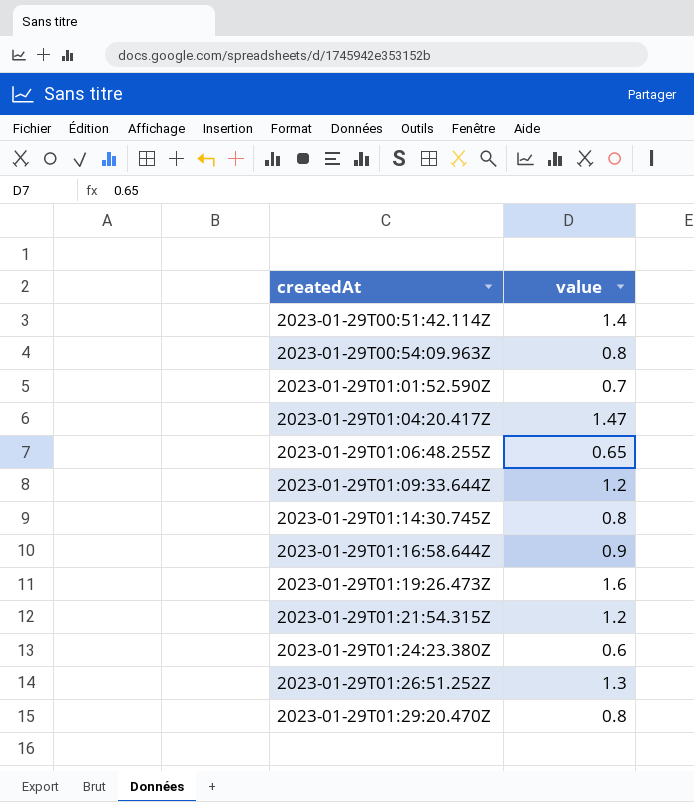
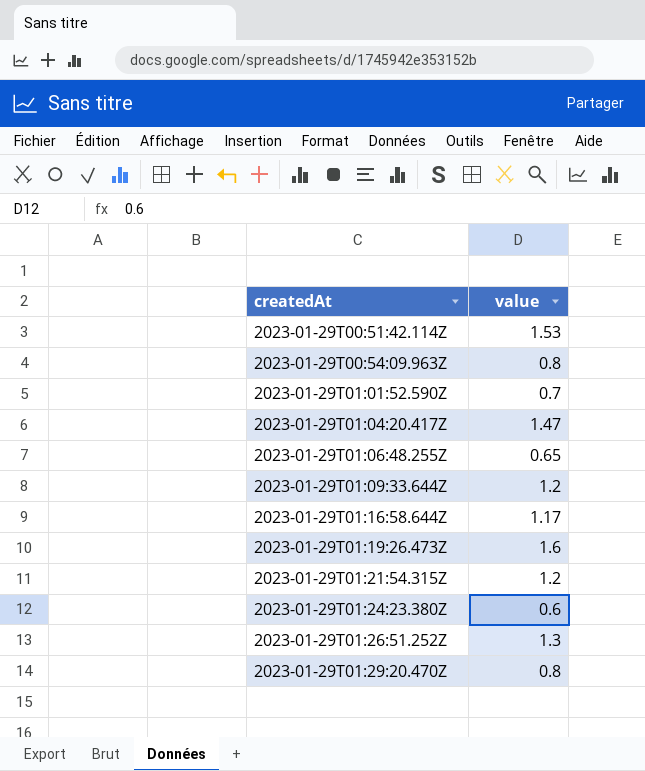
row 2023-01-29T01:14:30.745Z: 0.8 -> none
2023-01-29T00:51:42.114Z | value: 1.4 -> 1.53
2023-01-29T01:16:58.644Z | value: 0.9 -> 1.17

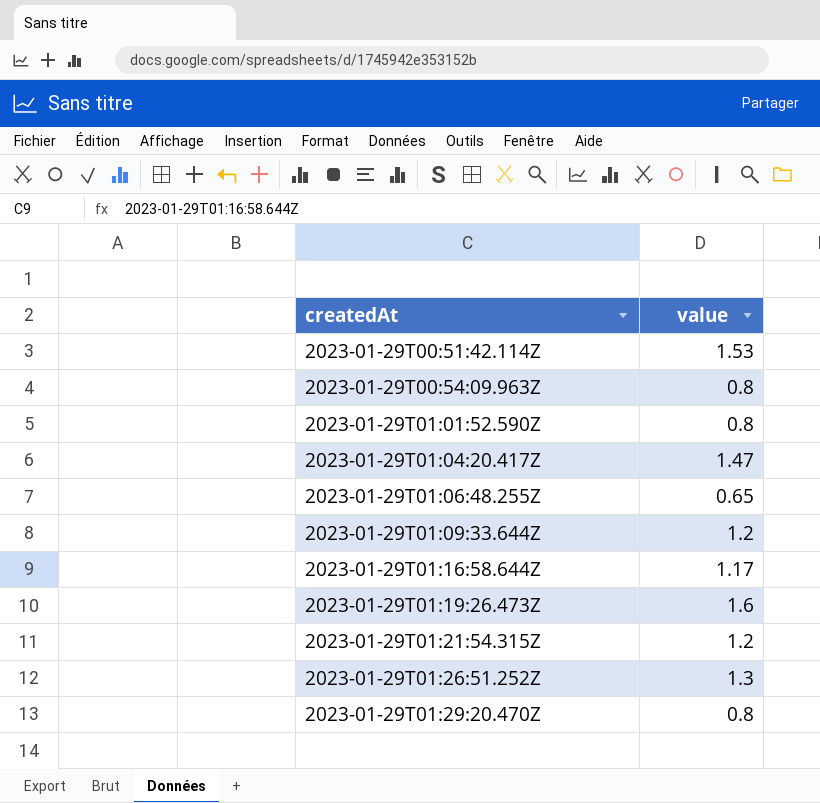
row 2023-01-29T01:24:23.380Z: 0.6 -> none
2023-01-29T01:01:52.590Z | value: 0.7 -> 0.8

